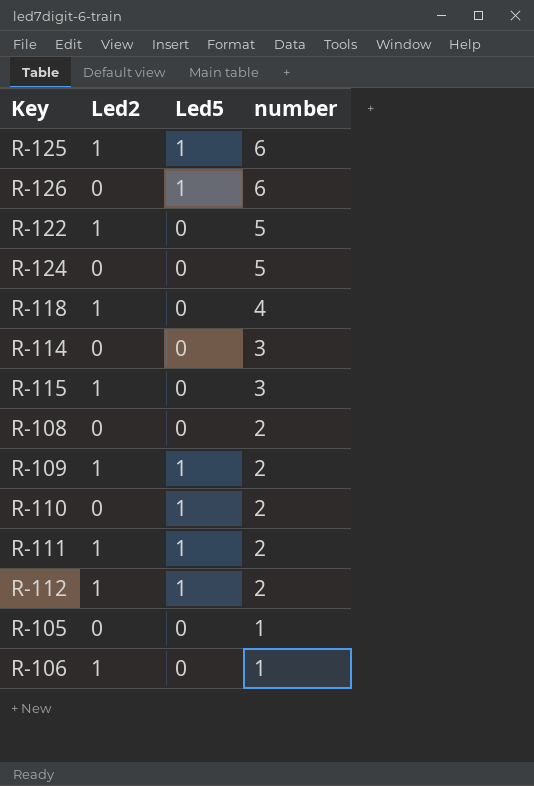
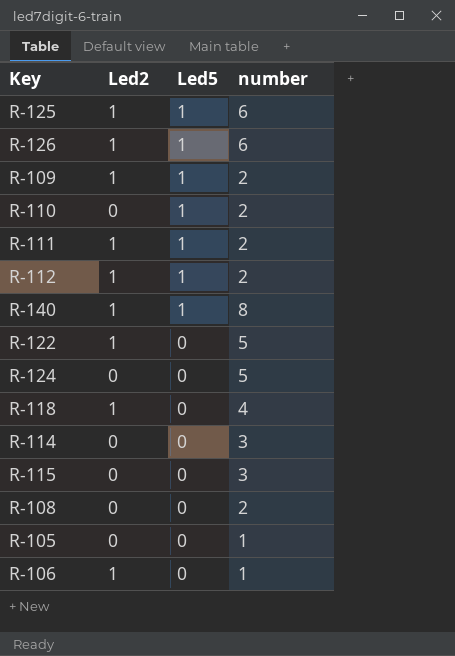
row order: number descending -> Led5 descending
R-126 | Led2: 0 -> 1
row R-140: none -> 1 | 1 | 8
R-115 | Led2: 1 -> 0

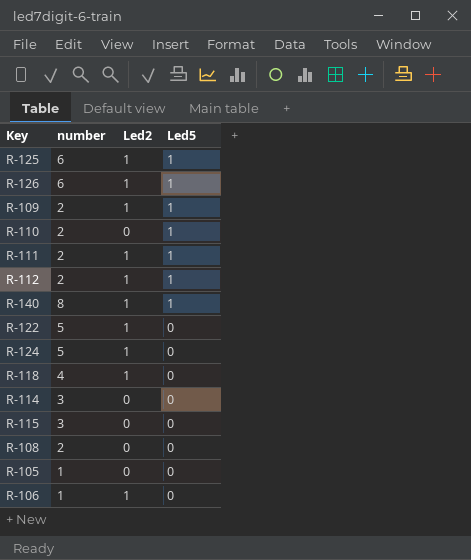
column number | position: 4 -> 2
R-124 | Led2: 0 -> 1

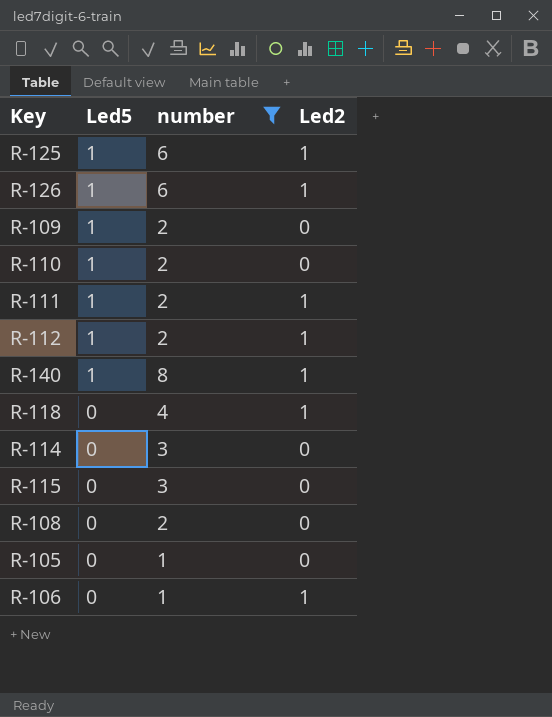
filter: none -> number != 5
column Led5 | position: 4 -> 2
R-109 | Led2: 1 -> 0

